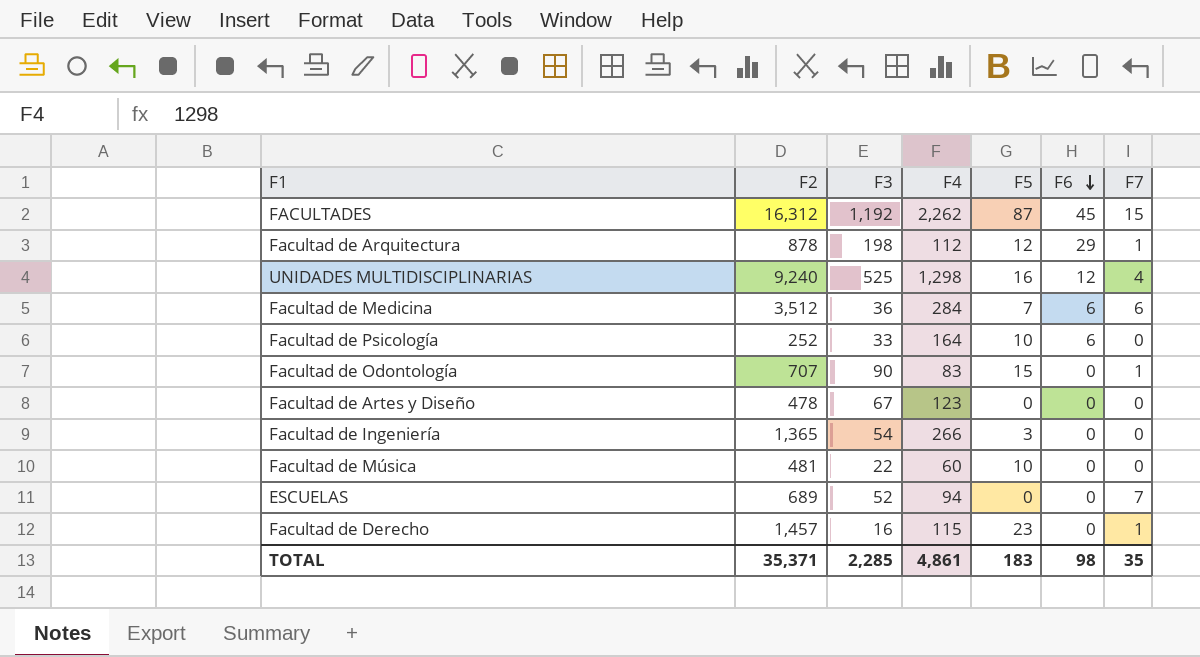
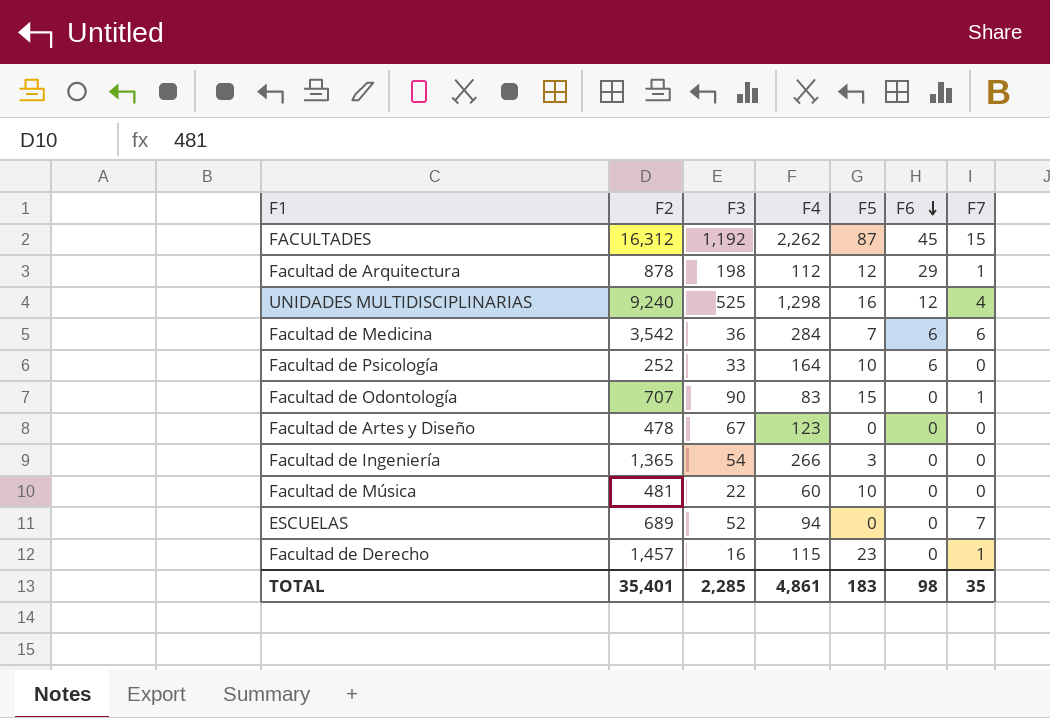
Facultad de Medicina | F2: 3,512 -> 3,542
TOTAL | F2: 35,371 -> 35,401

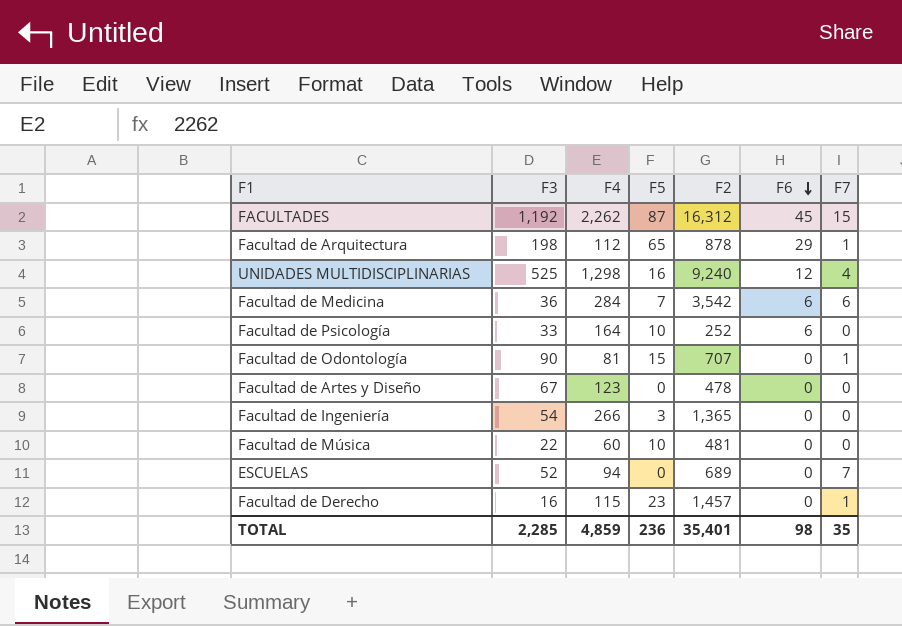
column F2 | position: 2 -> 5
Facultad de Arquitectura | F5: 12 -> 65
Facultad de Odontología | F4: 83 -> 81
TOTAL | F4: 4,861 -> 4,859
TOTAL | F5: 183 -> 236

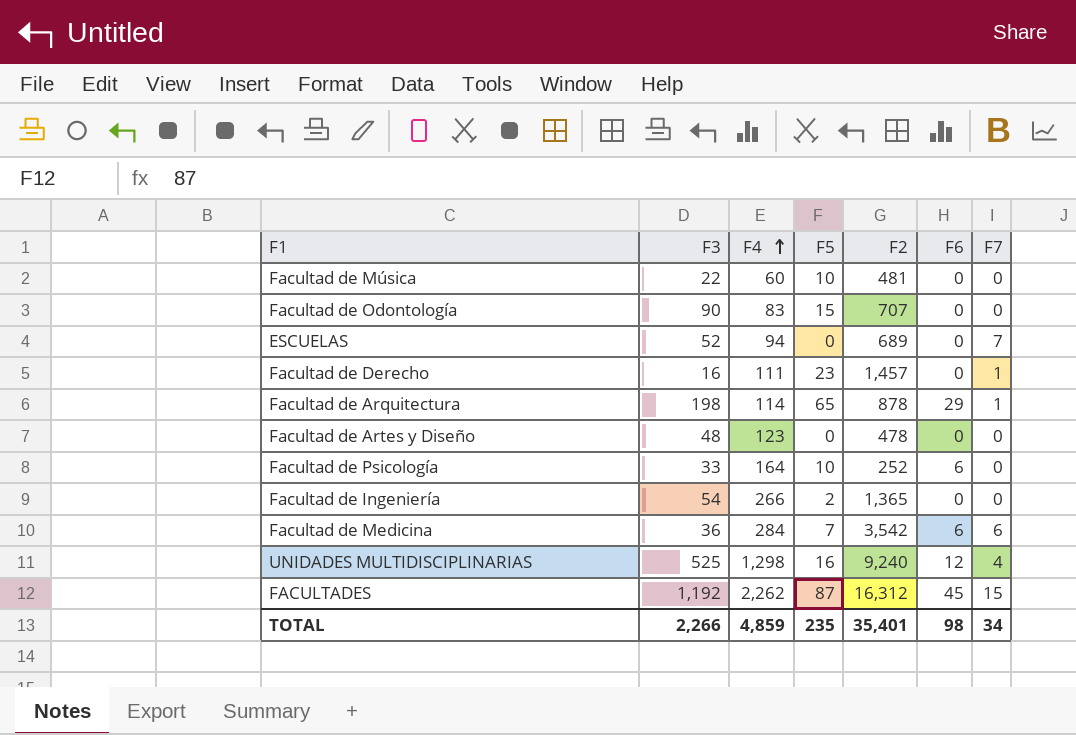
row order: F6 descending -> F4 ascending
Facultad de Odontología | F4: 81 -> 83
Facultad de Odontología | F7: 1 -> 0
Facultad de Derecho | F4: 115 -> 111
Facultad de Arquitectura | F4: 112 -> 114
Facultad de Artes y Diseño | F3: 67 -> 48
Facultad de Ingeniería | F5: 3 -> 2
TOTAL | F3: 2,285 -> 2,266
TOTAL | F5: 236 -> 235
TOTAL | F7: 35 -> 34

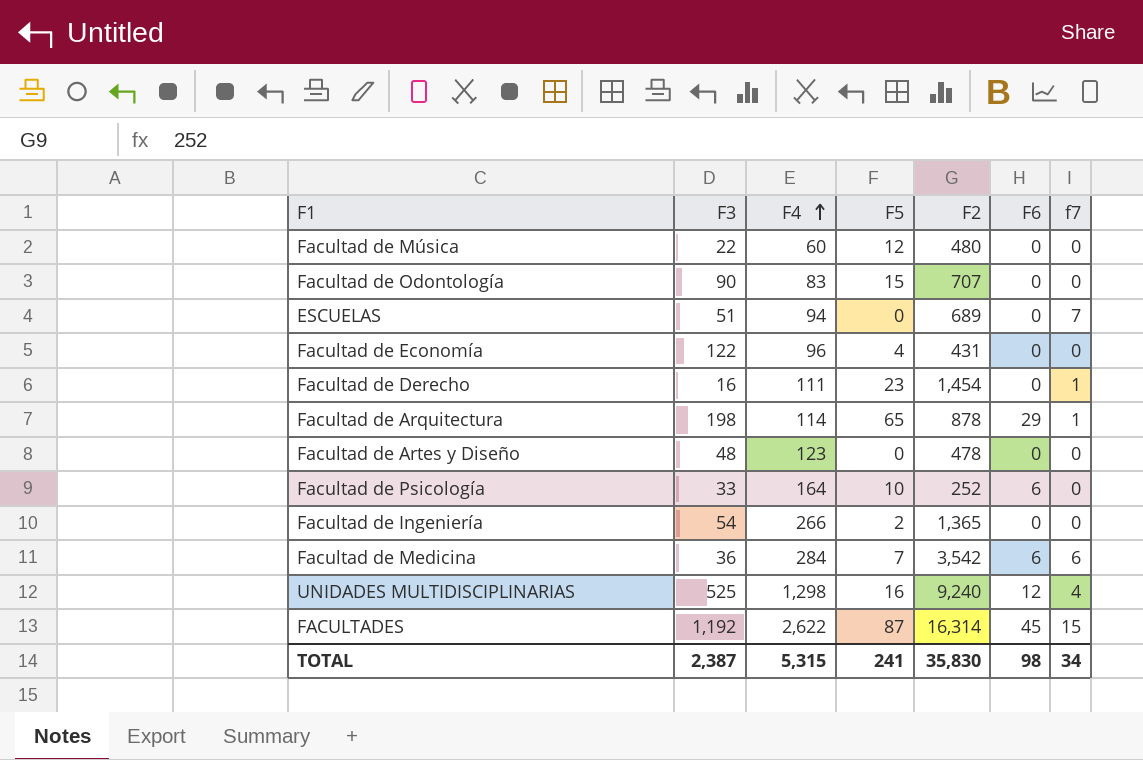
column name: F7 -> f7
Facultad de Música | F5: 10 -> 12
Facultad de Música | F2: 481 -> 480
ESCUELAS | F3: 52 -> 51
row Facultad de Economía: none -> 122 | 96 | 4 | 431 | 0 | 0
Facultad de Derecho | F2: 1,457 -> 1,454
FACULTADES | F4: 2,262 -> 2,622
FACULTADES | F2: 16,312 -> 16,314
TOTAL | F3: 2,266 -> 2,387
TOTAL | F4: 4,859 -> 5,315
TOTAL | F5: 235 -> 241
TOTAL | F2: 35,401 -> 35,830

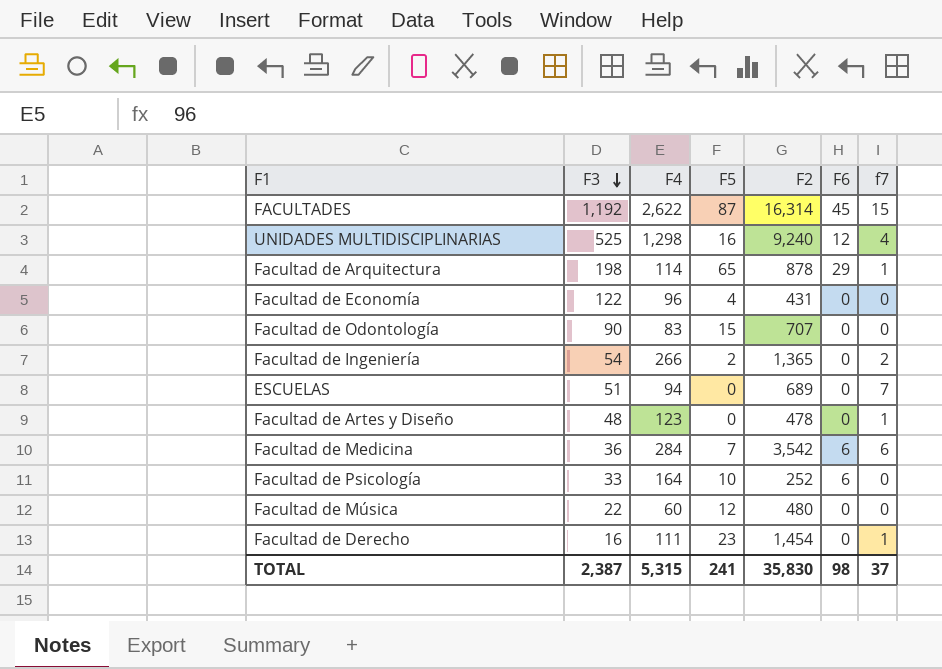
row order: F4 ascending -> F3 descending
Facultad de Ingeniería | f7: 0 -> 2
Facultad de Artes y Diseño | f7: 0 -> 1
TOTAL | f7: 34 -> 37

